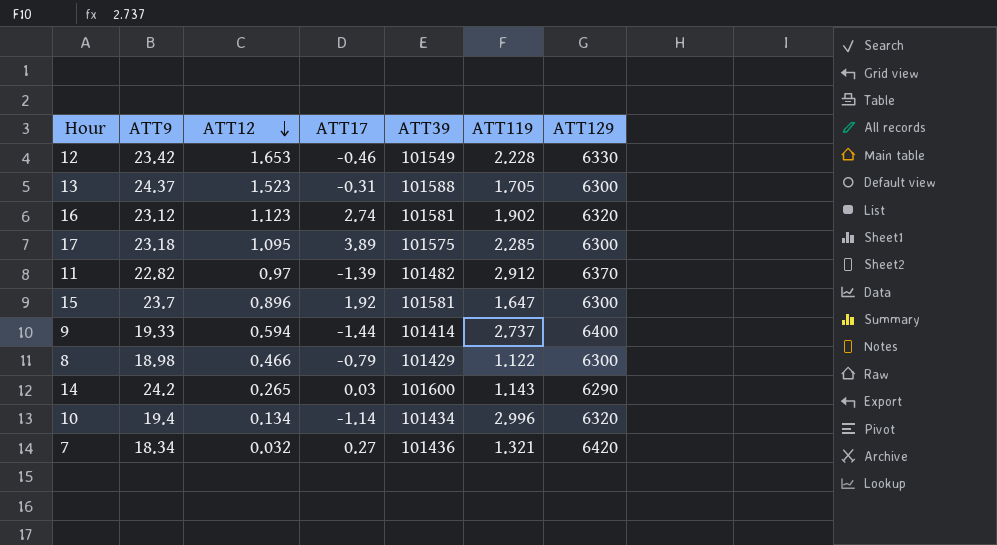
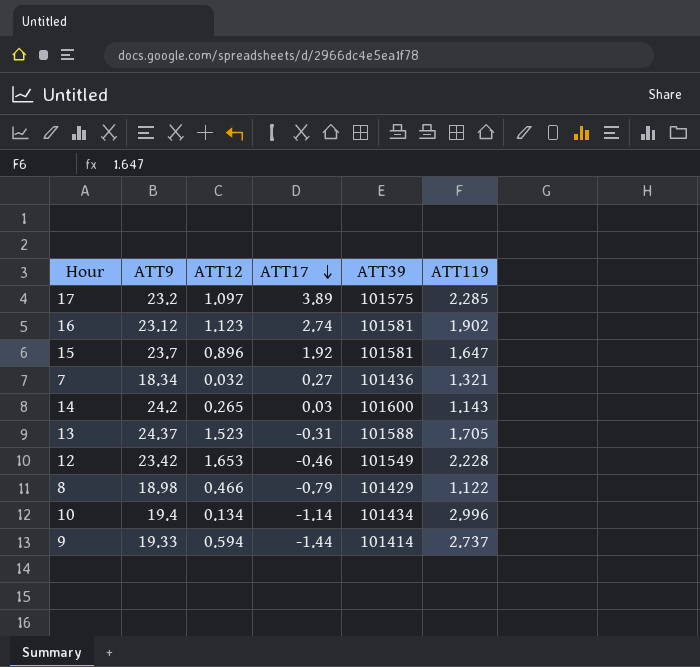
row order: ATT12 descending -> ATT17 descending
column ATT129 | position: 7 -> none
row 11: 22.82 | 0.97 | -1.39 | 101482 | 2.912 | 6370 -> none
17 | ATT9: 23.18 -> 23.2
17 | ATT12: 1.095 -> 1.097

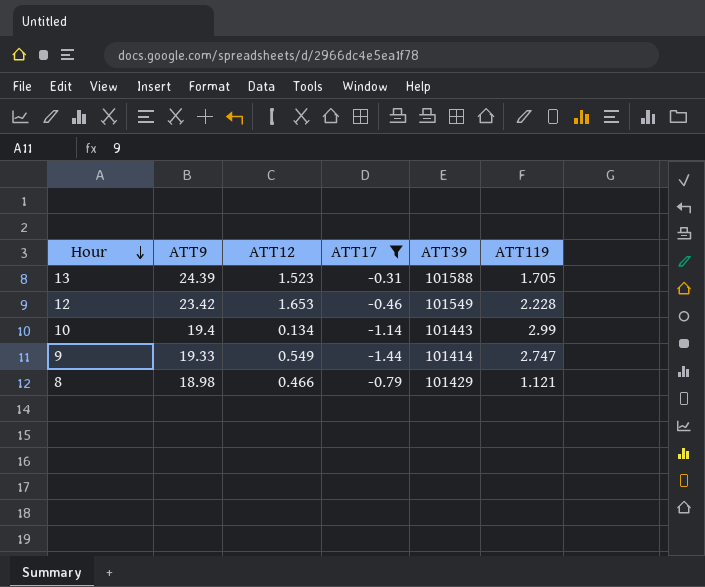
filter: none -> ATT17 <= -0.31
row order: ATT17 descending -> Hour descending
13 | ATT9: 24.37 -> 24.39
10 | ATT39: 101434 -> 101443
10 | ATT119: 2.996 -> 2.99
9 | ATT12: 0.594 -> 0.549
9 | ATT119: 2.737 -> 2.747
8 | ATT119: 1.122 -> 1.121

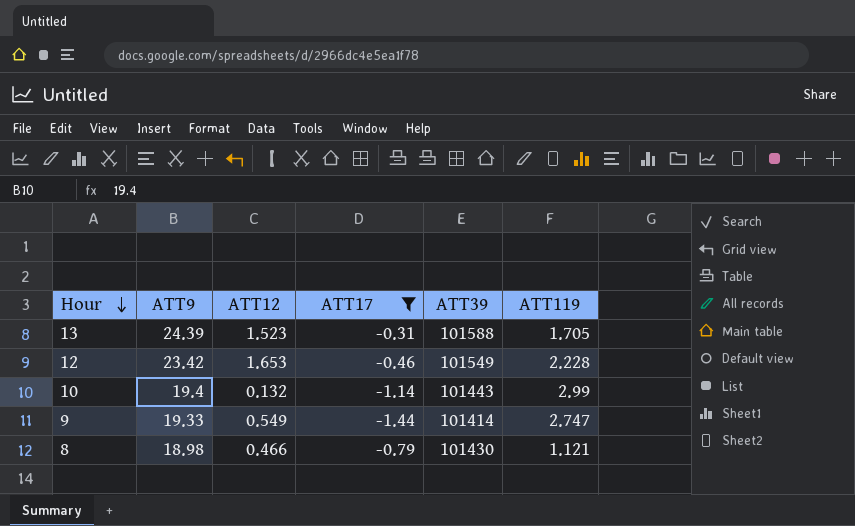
10 | ATT12: 0.134 -> 0.132
8 | ATT39: 101429 -> 101430

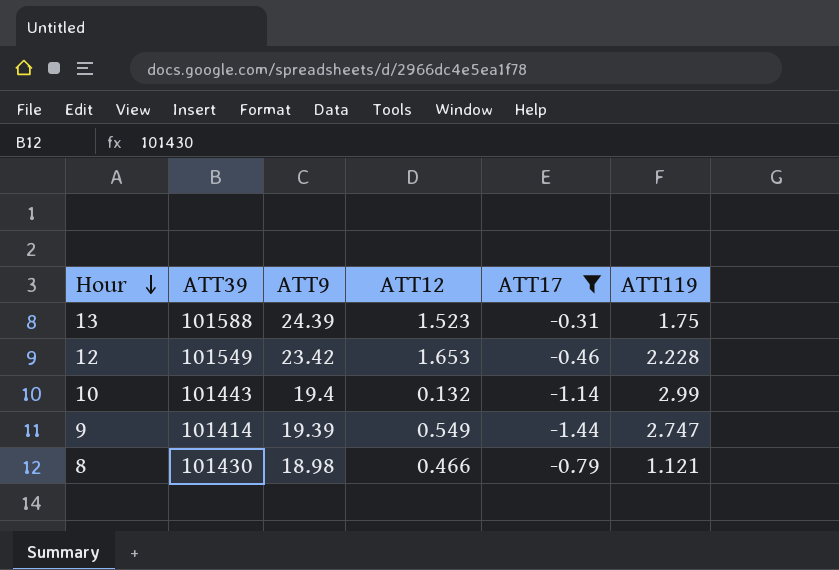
column ATT39 | position: 5 -> 2
13 | ATT119: 1.705 -> 1.75
9 | ATT9: 19.33 -> 19.39

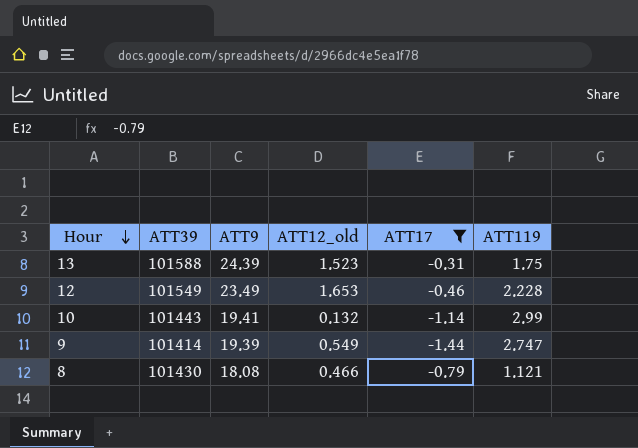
column name: ATT12 -> ATT12_old
12 | ATT9: 23.42 -> 23.49
10 | ATT9: 19.4 -> 19.41
8 | ATT9: 18.98 -> 18.08

